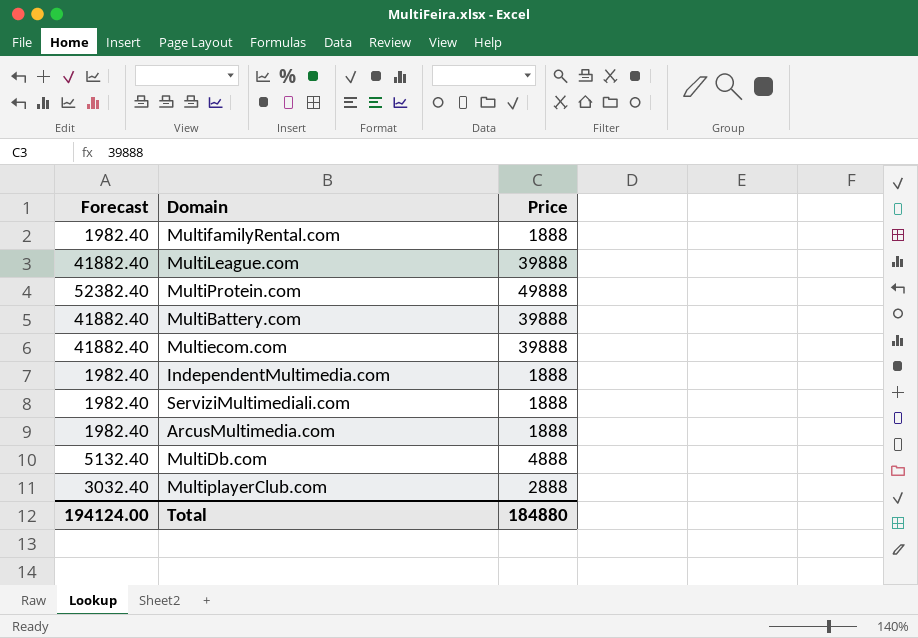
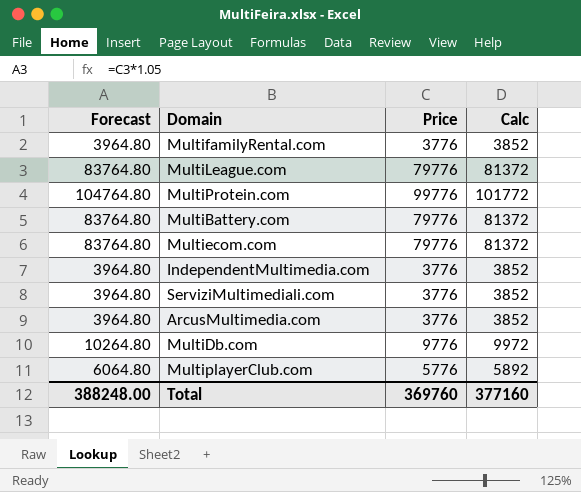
column Calc | formula: none -> [Price] * 1.02
MultifamilyRental.com | Forecast: 1982.40 -> 3964.80
MultifamilyRental.com | Price: 1888 -> 3776
MultiLeague.com | Forecast: 41882.40 -> 83764.80
MultiLeague.com | Price: 39888 -> 79776
MultiProtein.com | Forecast: 52382.40 -> 104764.80
MultiProtein.com | Price: 49888 -> 99776
MultiBattery.com | Forecast: 41882.40 -> 83764.80
MultiBattery.com | Price: 39888 -> 79776
Multiecom.com | Forecast: 41882.40 -> 83764.80
Multiecom.com | Price: 39888 -> 79776
IndependentMultimedia.com | Forecast: 1982.40 -> 3964.80
IndependentMultimedia.com | Price: 1888 -> 3776
ServiziMultimediali.com | Forecast: 1982.40 -> 3964.80
ServiziMultimediali.com | Price: 1888 -> 3776
ArcusMultimedia.com | Forecast: 1982.40 -> 3964.80
ArcusMultimedia.com | Price: 1888 -> 3776
MultiDb.com | Forecast: 5132.40 -> 10264.80
MultiDb.com | Price: 4888 -> 9776
MultiplayerClub.com | Forecast: 3032.40 -> 6064.80
MultiplayerClub.com | Price: 2888 -> 5776
Total | Forecast: 194124.00 -> 388248.00
Total | Price: 184880 -> 369760

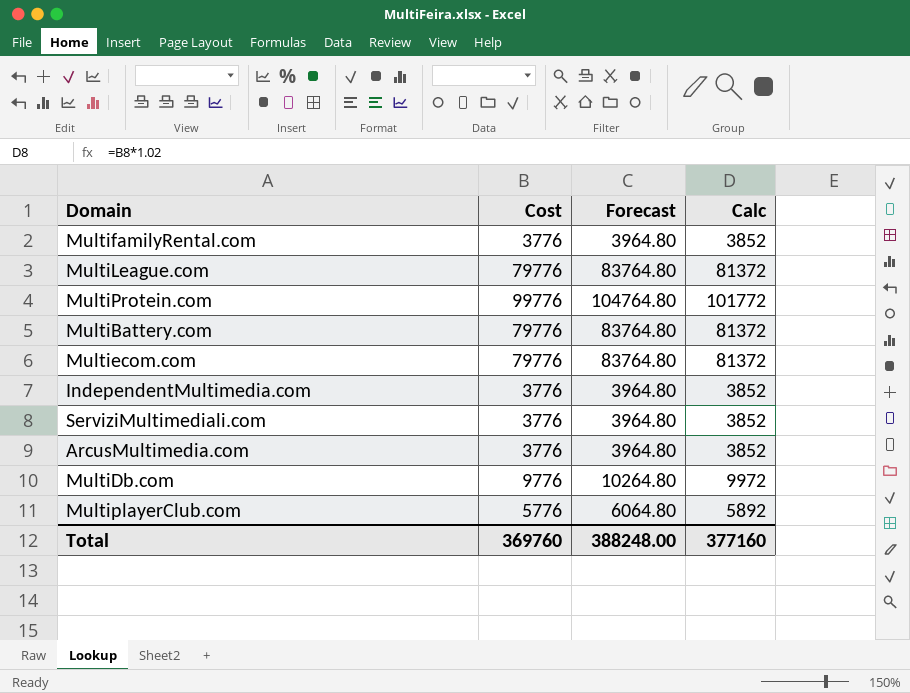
column name: Price -> Cost
column Forecast | position: 1 -> 3

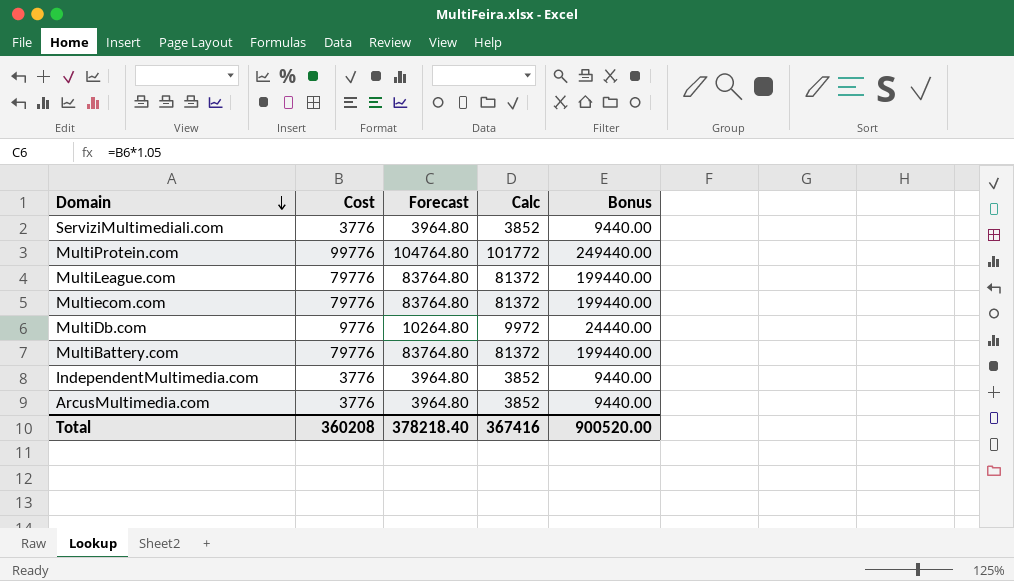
row order: none -> Domain descending
column Bonus | formula: none -> [Cost] * 2.5
row MultifamilyRental.com: 3776 | 3964.80 | 3852 -> none
row MultiplayerClub.com: 5776 | 6064.80 | 5892 -> none
Total | Cost: 369760 -> 360208
Total | Forecast: 388248.00 -> 378218.40
Total | Calc: 377160 -> 367416

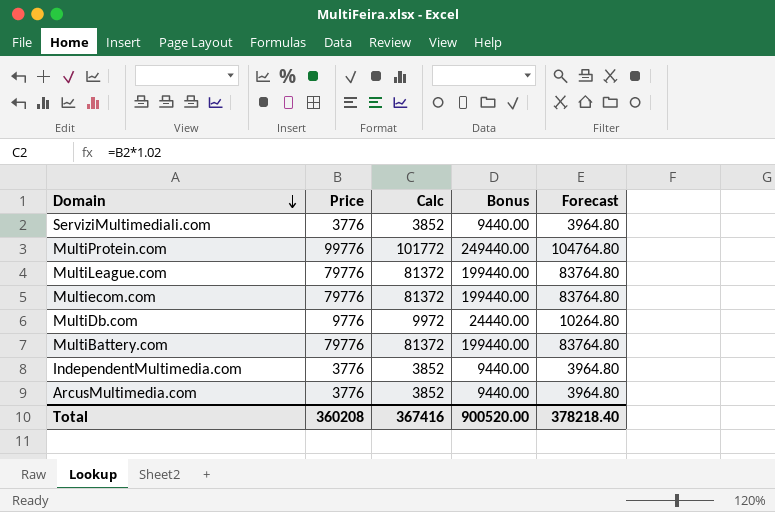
column name: Cost -> Price
column Forecast | position: 3 -> 5

